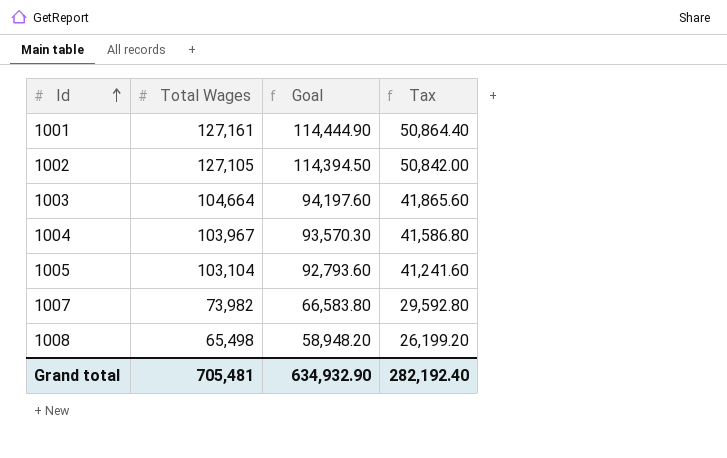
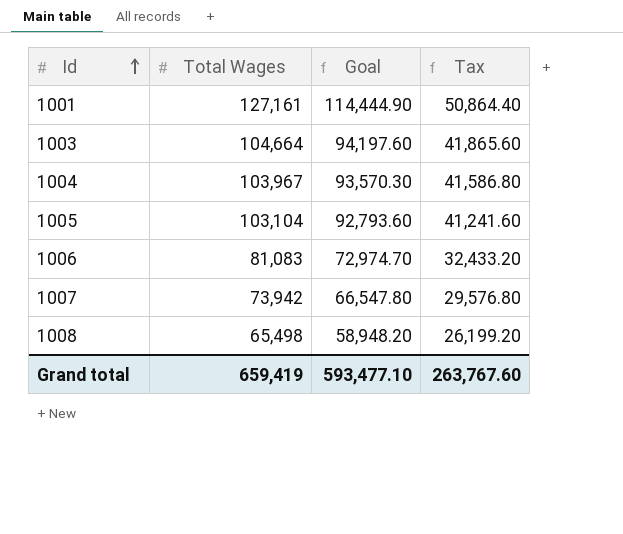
row 1002: 127,105 | 114,394.50 | 50,842.00 -> none
row 1006: none -> 81,083 | 72,974.70 | 32,433.20
1007 | Total Wages: 73,982 -> 73,942
1007 | Goal: 66,583.80 -> 66,547.80
1007 | Tax: 29,592.80 -> 29,576.80
Grand total | Total Wages: 705,481 -> 659,419
Grand total | Goal: 634,932.90 -> 593,477.10
Grand total | Tax: 282,192.40 -> 263,767.60

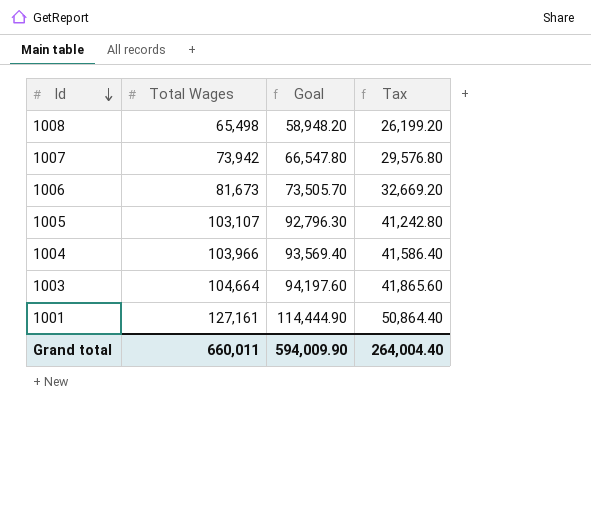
row order: Id ascending -> Id descending
1006 | Total Wages: 81,083 -> 81,673
1006 | Goal: 72,974.70 -> 73,505.70
1006 | Tax: 32,433.20 -> 32,669.20
1005 | Total Wages: 103,104 -> 103,107
1005 | Goal: 92,793.60 -> 92,796.30
1005 | Tax: 41,241.60 -> 41,242.80
1004 | Total Wages: 103,967 -> 103,966
1004 | Goal: 93,570.30 -> 93,569.40
1004 | Tax: 41,586.80 -> 41,586.40
Grand total | Total Wages: 659,419 -> 660,011
Grand total | Goal: 593,477.10 -> 594,009.90
Grand total | Tax: 263,767.60 -> 264,004.40

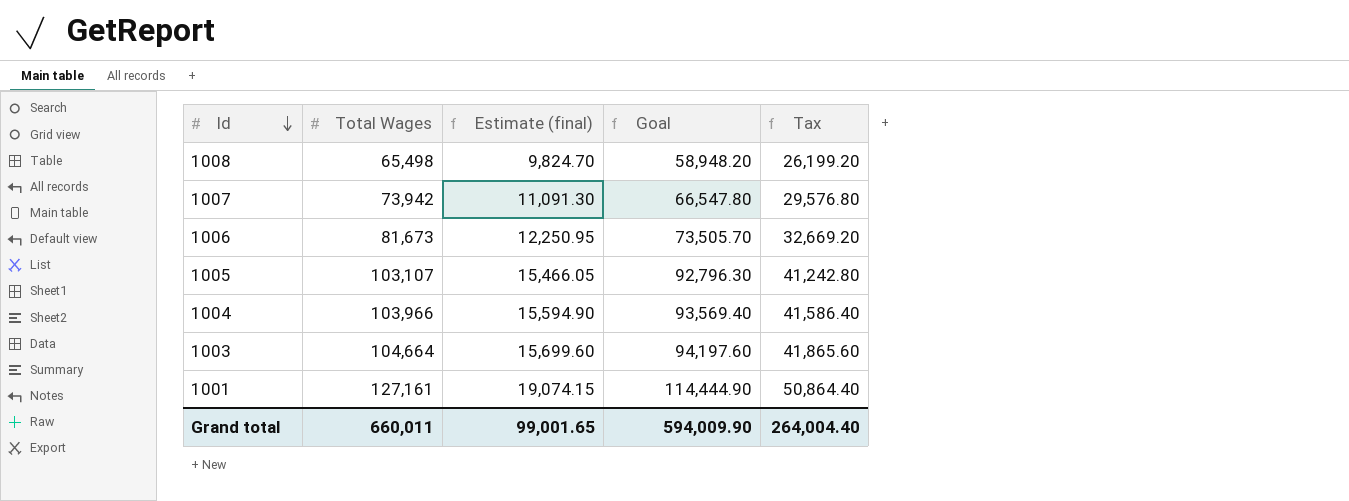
column Estimate (final) | formula: none -> [Total Wages] * 0.15

